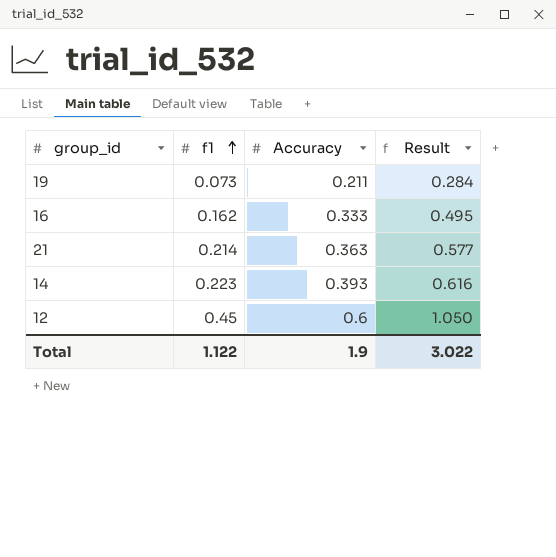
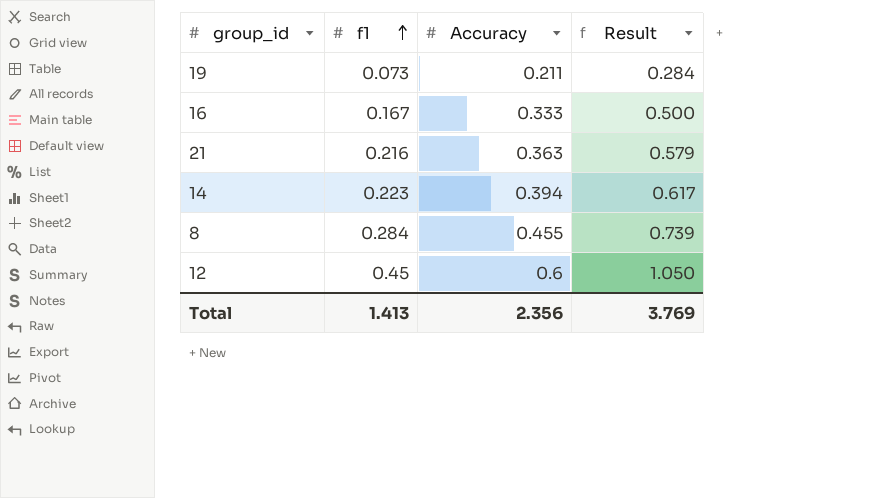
16 | f1: 0.162 -> 0.167
16 | Result: 0.495 -> 0.500
21 | f1: 0.214 -> 0.216
21 | Result: 0.577 -> 0.579
14 | Accuracy: 0.393 -> 0.394
14 | Result: 0.616 -> 0.617
row 8: none -> 0.284 | 0.455 | 0.739
Total | f1: 1.122 -> 1.413
Total | Accuracy: 1.9 -> 2.356
Total | Result: 3.022 -> 3.769

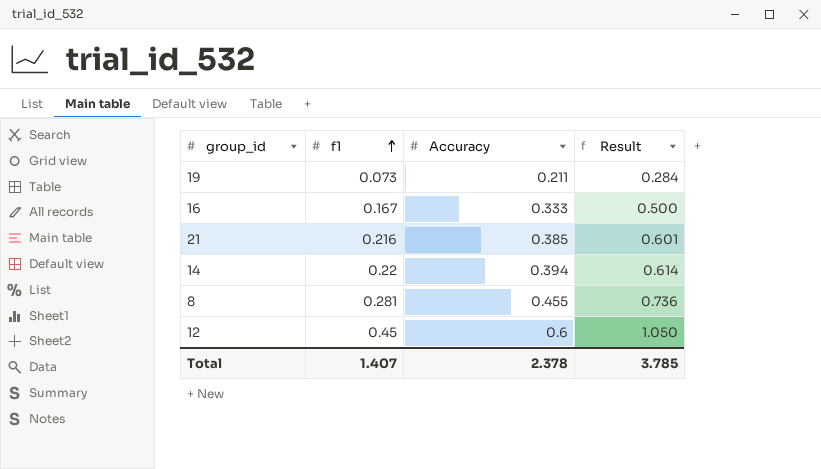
21 | Accuracy: 0.363 -> 0.385
21 | Result: 0.579 -> 0.601
14 | f1: 0.223 -> 0.22
14 | Result: 0.617 -> 0.614
8 | f1: 0.284 -> 0.281
8 | Result: 0.739 -> 0.736
Total | f1: 1.413 -> 1.407
Total | Accuracy: 2.356 -> 2.378
Total | Result: 3.769 -> 3.785

